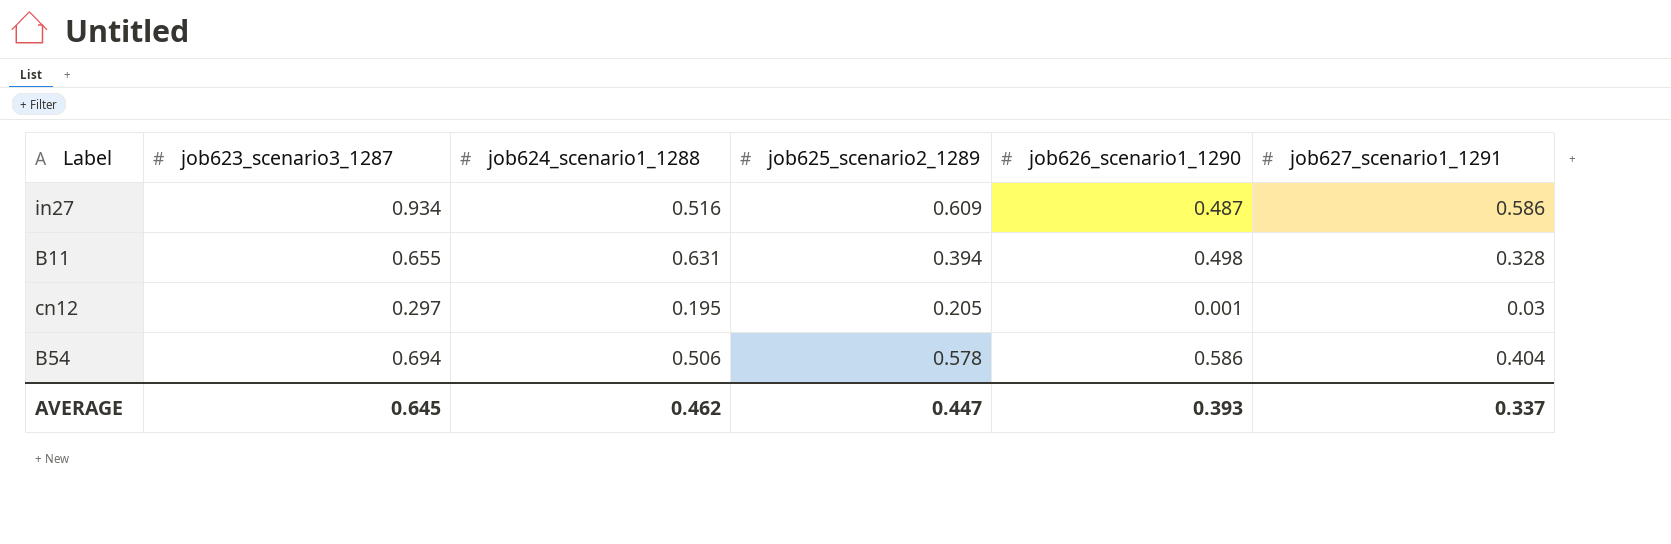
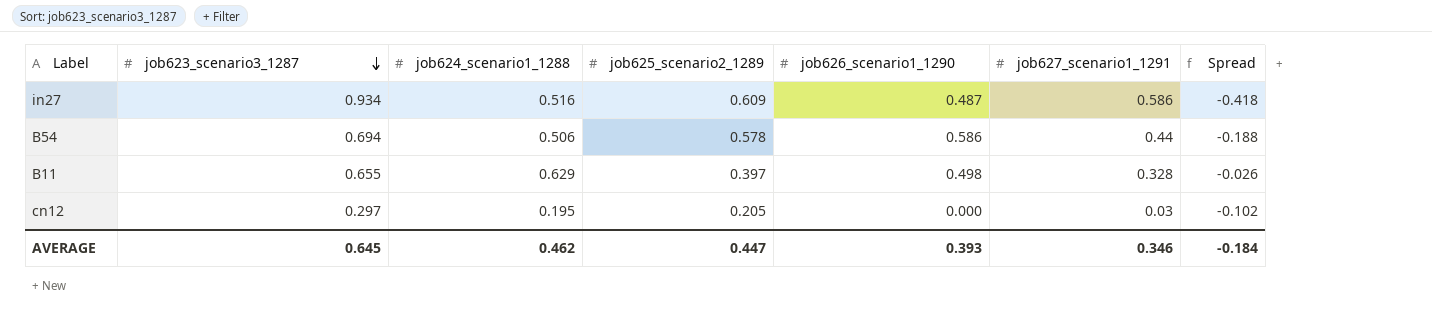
row order: none -> job623_scenario3_1287 descending
column Spread | formula: none -> [job624_scenario1_1288] - [job623_scenario3_1287]
B54 | job627_scenario1_1291: 0.404 -> 0.44
B11 | job624_scenario1_1288: 0.631 -> 0.629
B11 | job625_scenario2_1289: 0.394 -> 0.397
cn12 | job626_scenario1_1290: 0.001 -> 0.000
AVERAGE | job627_scenario1_1291: 0.337 -> 0.346

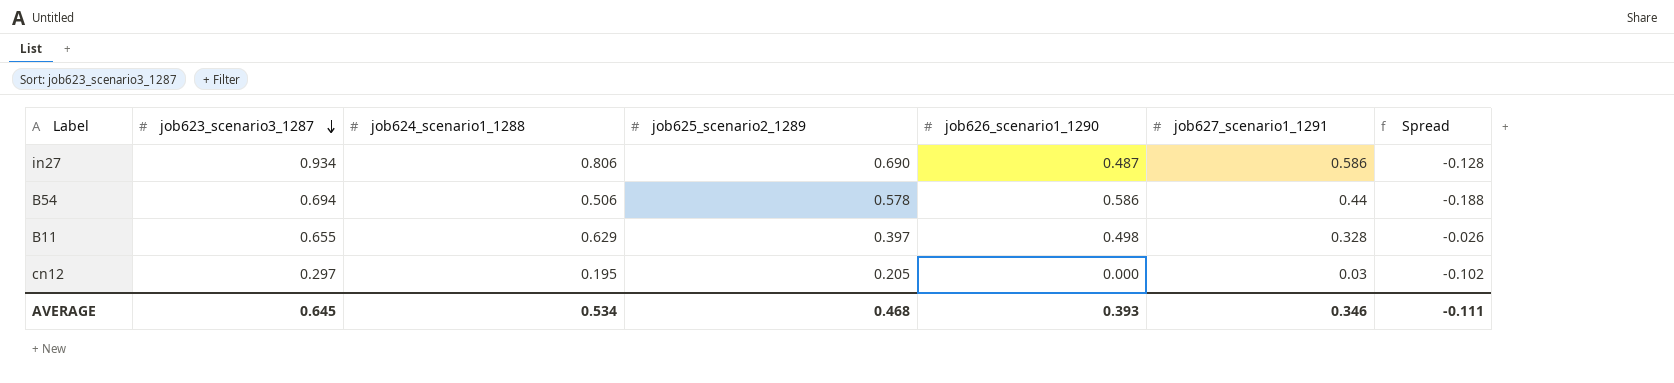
in27 | job624_scenario1_1288: 0.516 -> 0.806
in27 | job625_scenario2_1289: 0.609 -> 0.690
in27 | Spread: -0.418 -> -0.128
AVERAGE | job624_scenario1_1288: 0.462 -> 0.534
AVERAGE | job625_scenario2_1289: 0.447 -> 0.468
AVERAGE | Spread: -0.184 -> -0.111

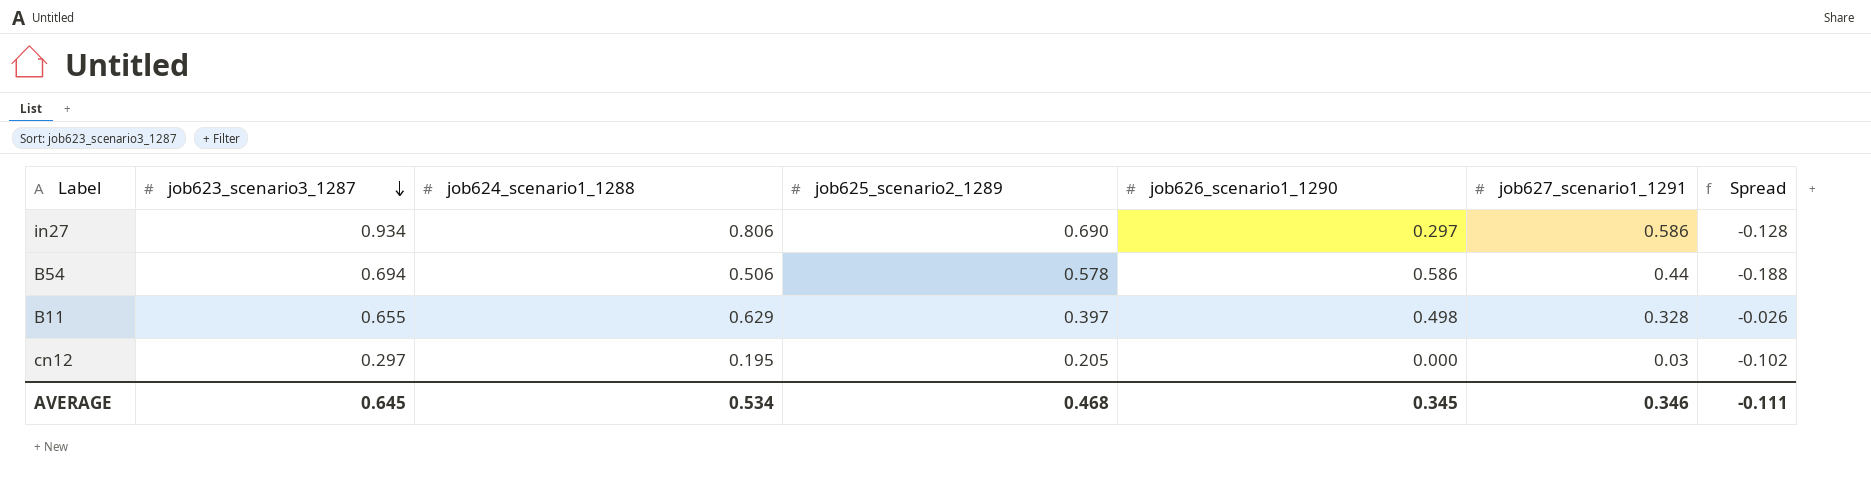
in27 | job626_scenario1_1290: 0.487 -> 0.297
AVERAGE | job626_scenario1_1290: 0.393 -> 0.345

